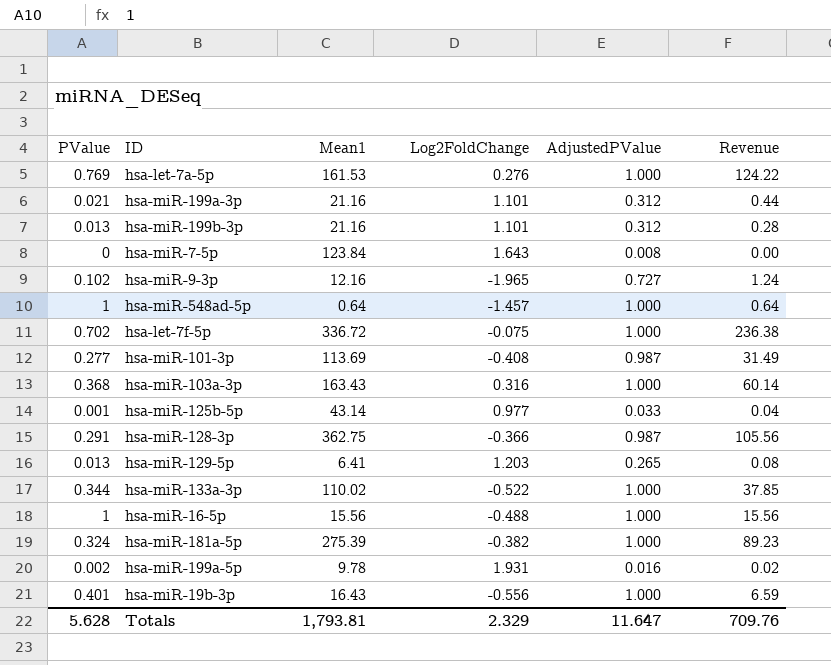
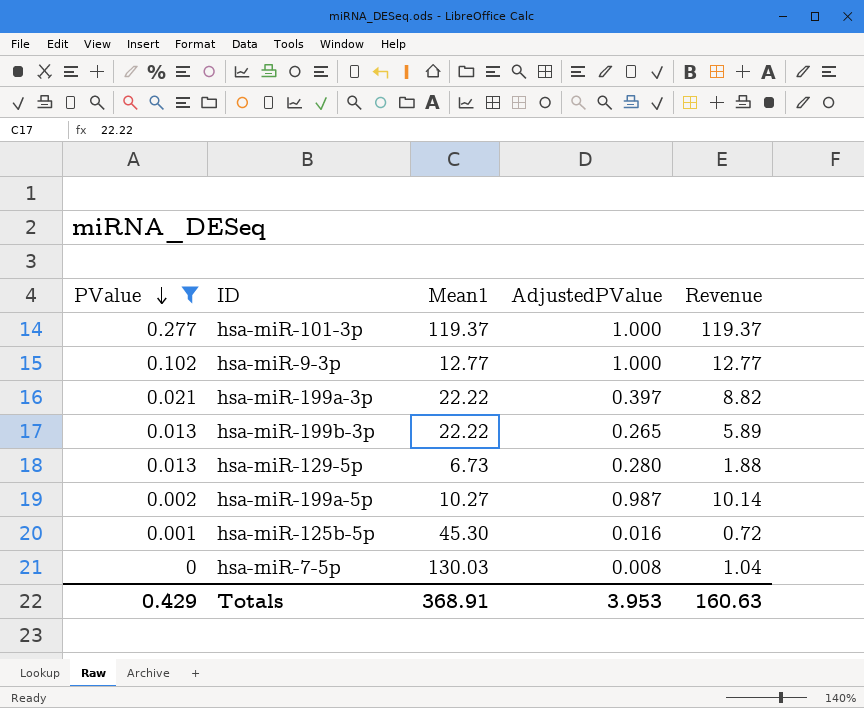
filter: none -> PValue <= 0.277
row order: none -> PValue descending
column Log2FoldChange | position: 4 -> none
column Revenue | formula: [PValue] * [Mean1] -> [Mean1] * [AdjustedPValue]
hsa-miR-101-3p | Mean1: 113.69 -> 119.37
hsa-miR-101-3p | AdjustedPValue: 0.987 -> 1.000
hsa-miR-9-3p | Mean1: 12.16 -> 12.77
hsa-miR-9-3p | AdjustedPValue: 0.727 -> 1.000
hsa-miR-199a-3p | Mean1: 21.16 -> 22.22
hsa-miR-199a-3p | AdjustedPValue: 0.312 -> 0.397
hsa-miR-199b-3p | Mean1: 21.16 -> 22.22
hsa-miR-199b-3p | AdjustedPValue: 0.312 -> 0.265
hsa-miR-129-5p | Mean1: 6.41 -> 6.73
hsa-miR-129-5p | AdjustedPValue: 0.265 -> 0.280
hsa-miR-199a-5p | Mean1: 9.78 -> 10.27
hsa-miR-199a-5p | AdjustedPValue: 0.016 -> 0.987
hsa-miR-125b-5p | Mean1: 43.14 -> 45.30
hsa-miR-125b-5p | AdjustedPValue: 0.033 -> 0.016
hsa-miR-7-5p | Mean1: 123.84 -> 130.03
Totals | PValue: 5.628 -> 0.429
Totals | Mean1: 1,793.81 -> 368.91
Totals | AdjustedPValue: 11.647 -> 3.953
Totals | Revenue: 709.76 -> 160.63

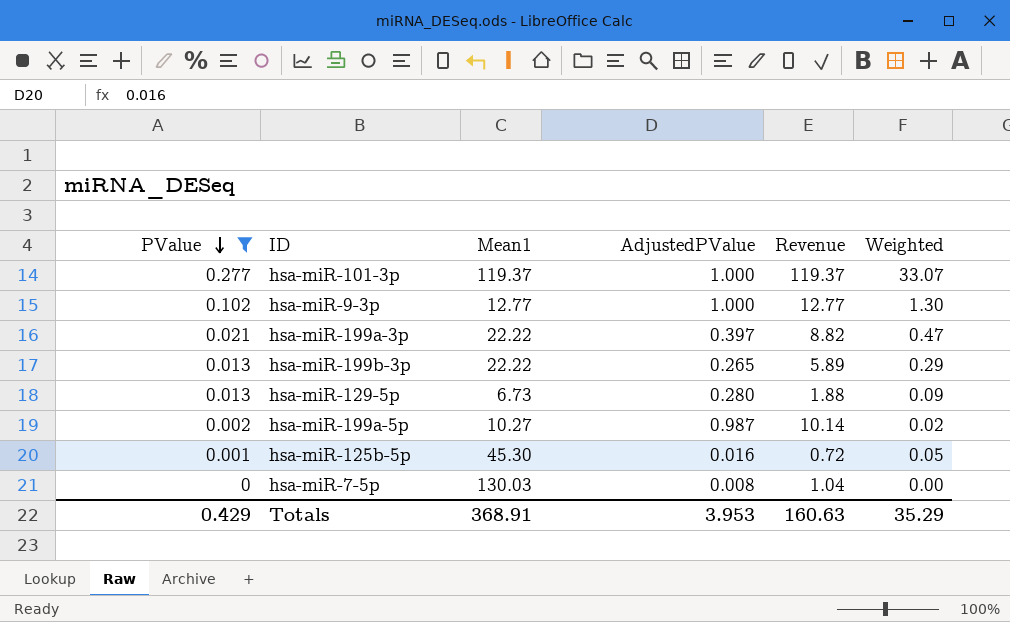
column Weighted | formula: none -> [PValue] * [Mean1]

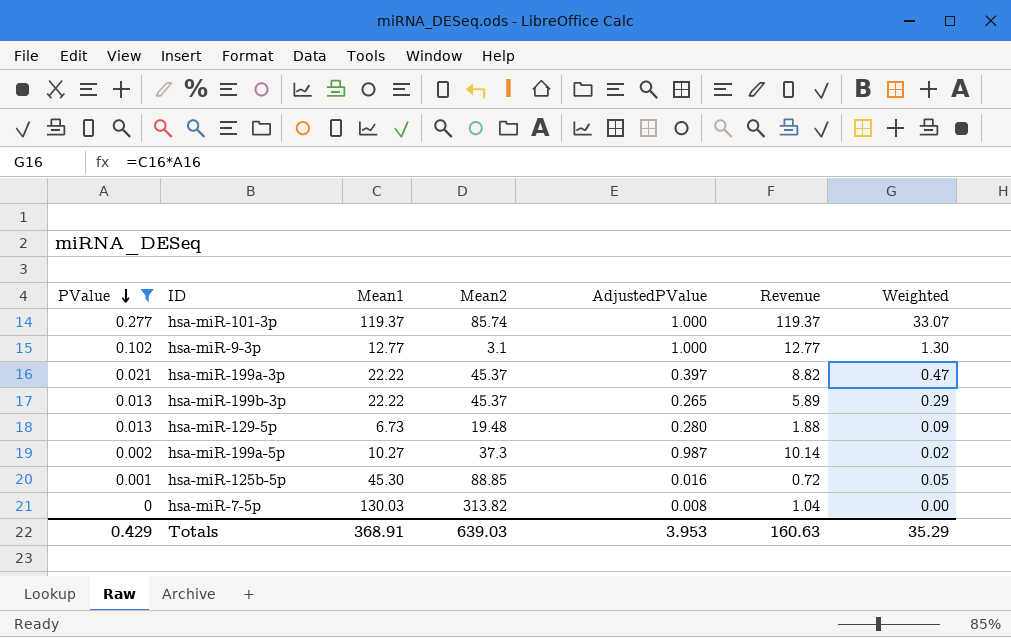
column Mean2 | position: none -> 4

